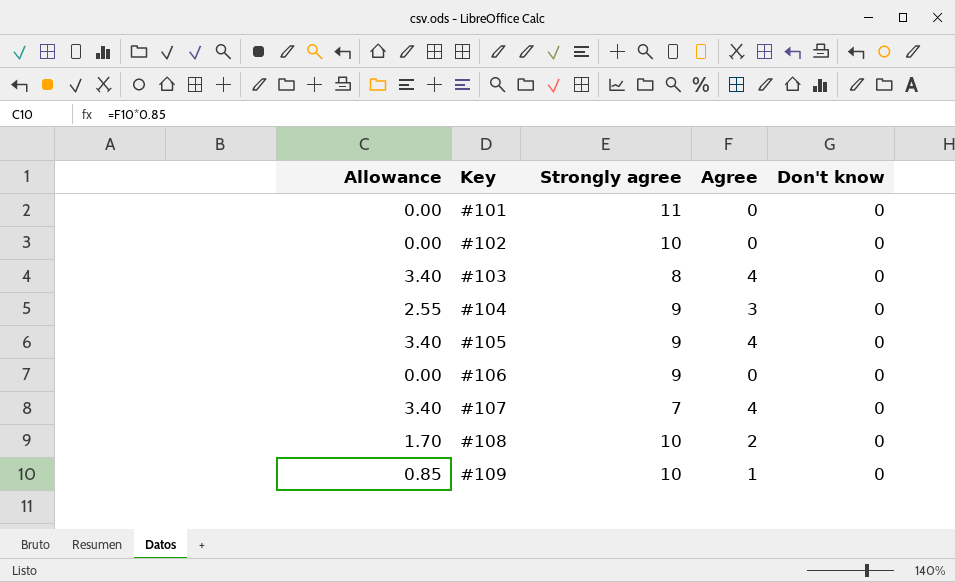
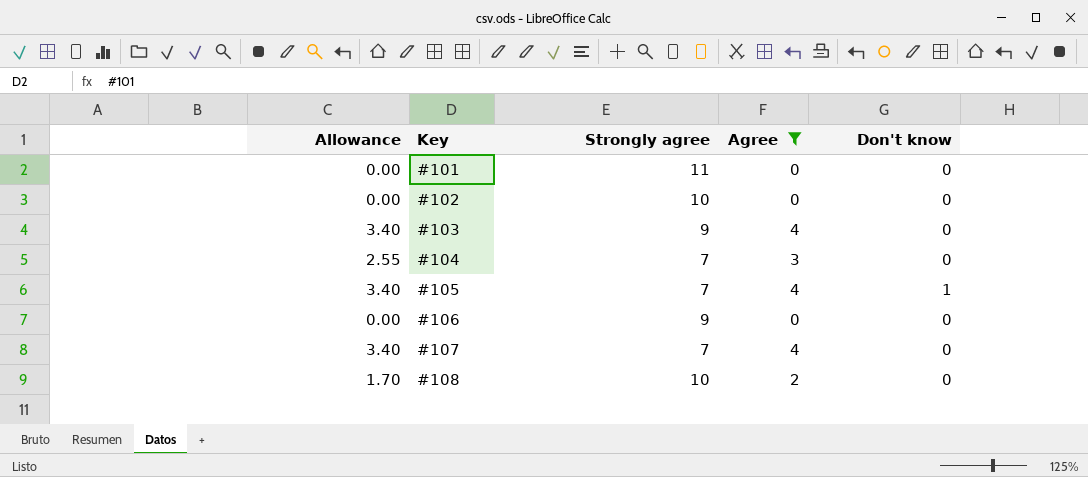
filter: none -> Agree != 1
#103 | Strongly agree: 8 -> 9
#104 | Strongly agree: 9 -> 7
#105 | Strongly agree: 9 -> 7
#105 | Don't know: 0 -> 1

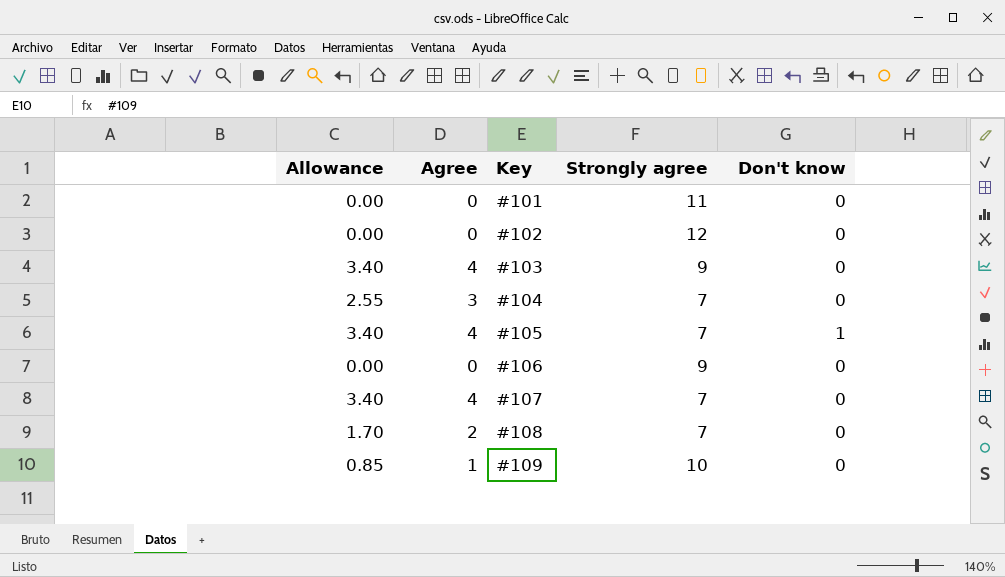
filter: Agree != 1 -> none
column Agree | position: 4 -> 2
#102 | Strongly agree: 10 -> 12
#108 | Strongly agree: 10 -> 7

